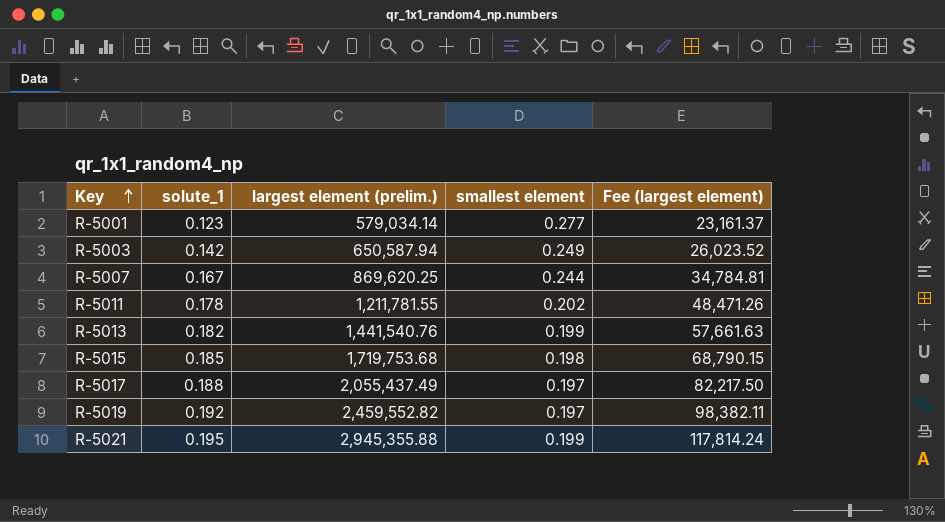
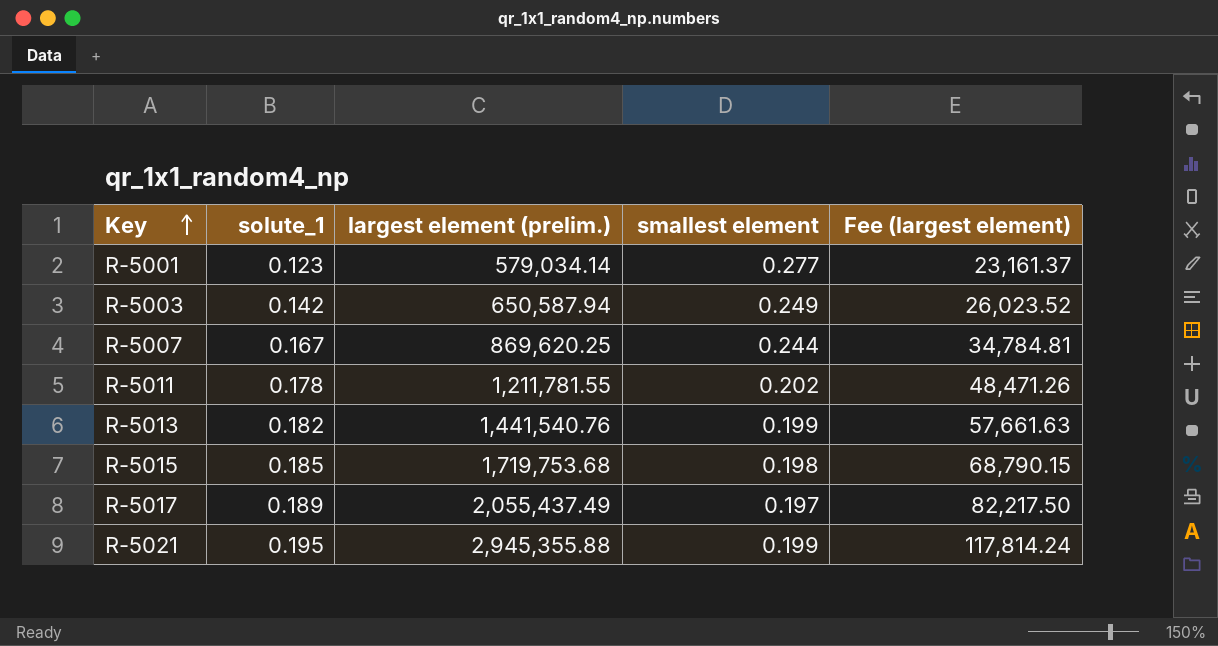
row R-5019: 0.192 | 2,459,552.82 | 0.197 | 98,382.11 -> none
R-5017 | solute_1: 0.188 -> 0.189

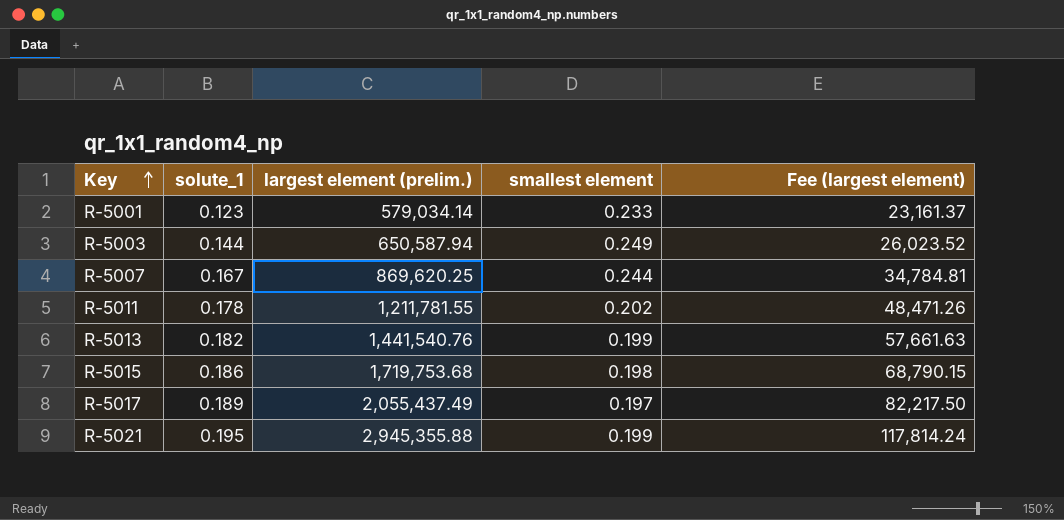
R-5001 | smallest element: 0.277 -> 0.233
R-5003 | solute_1: 0.142 -> 0.144
R-5015 | solute_1: 0.185 -> 0.186

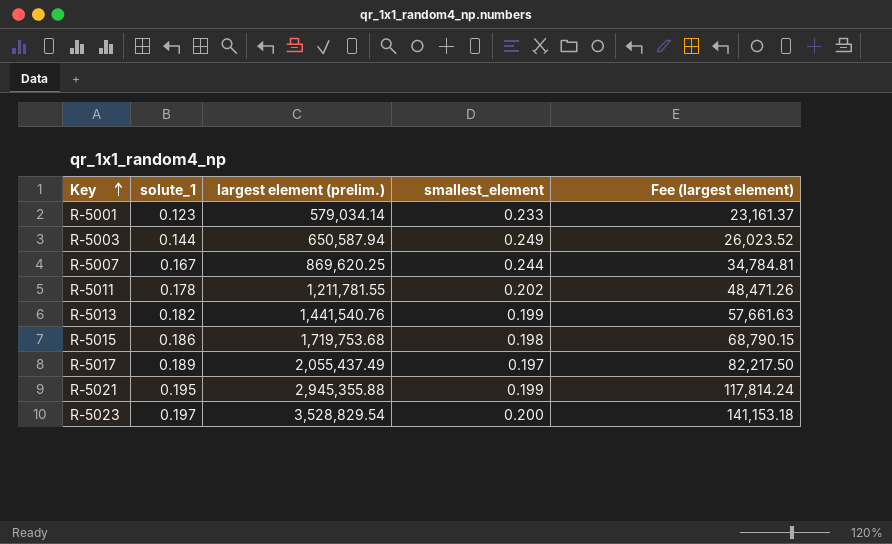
column name: smallest element -> smallest_element
row R-5023: none -> 0.197 | 3,528,829.54 | 0.200 | 141,153.18

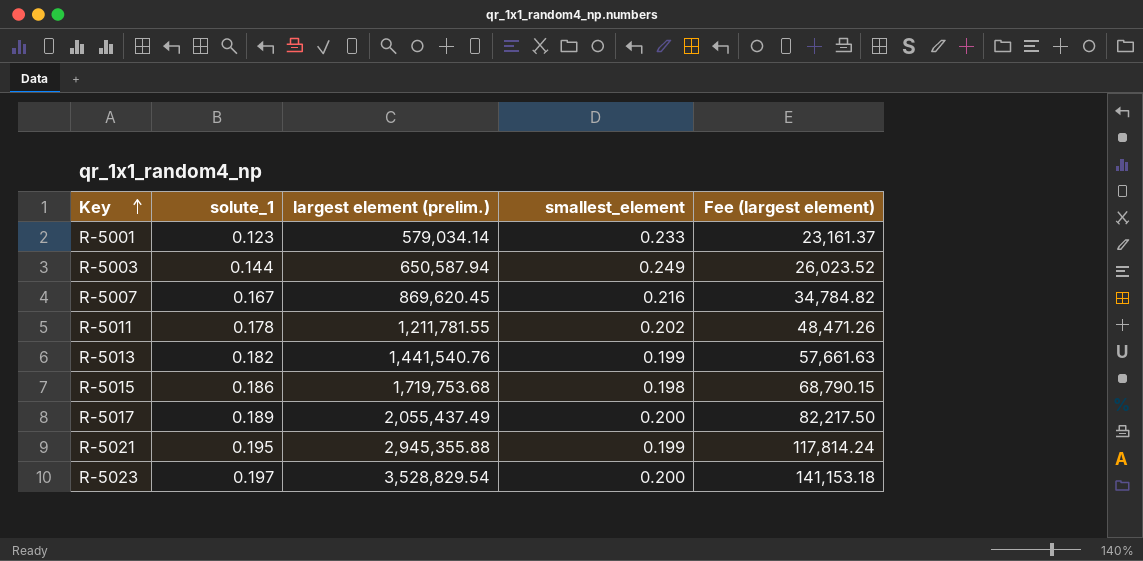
R-5007 | largest element (prelim.): 869,620.25 -> 869,620.45
R-5007 | smallest_element: 0.244 -> 0.216
R-5007 | Fee (largest element): 34,784.81 -> 34,784.82
R-5017 | smallest_element: 0.197 -> 0.200

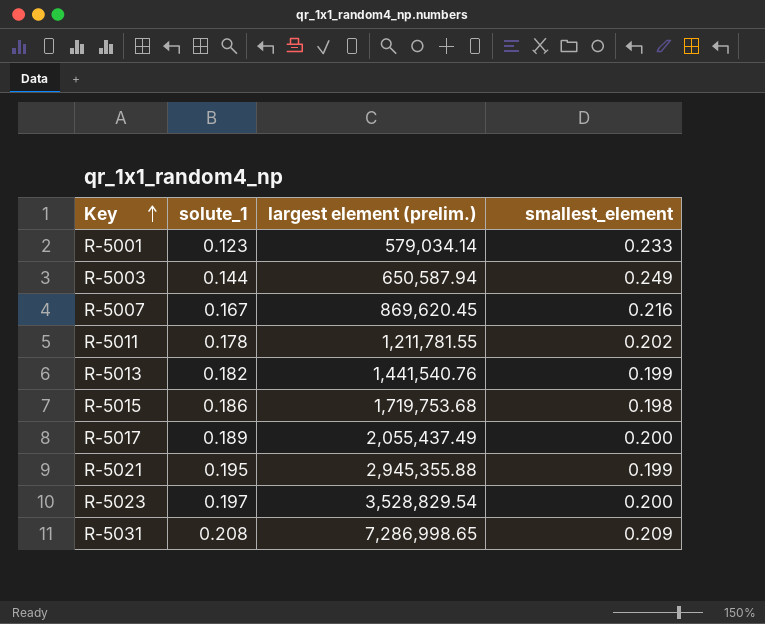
column Fee (largest element) | formula: [largest element (prelim.)] * 0.04 -> none
row R-5031: none -> 0.208 | 7,286,998.65 | 0.209

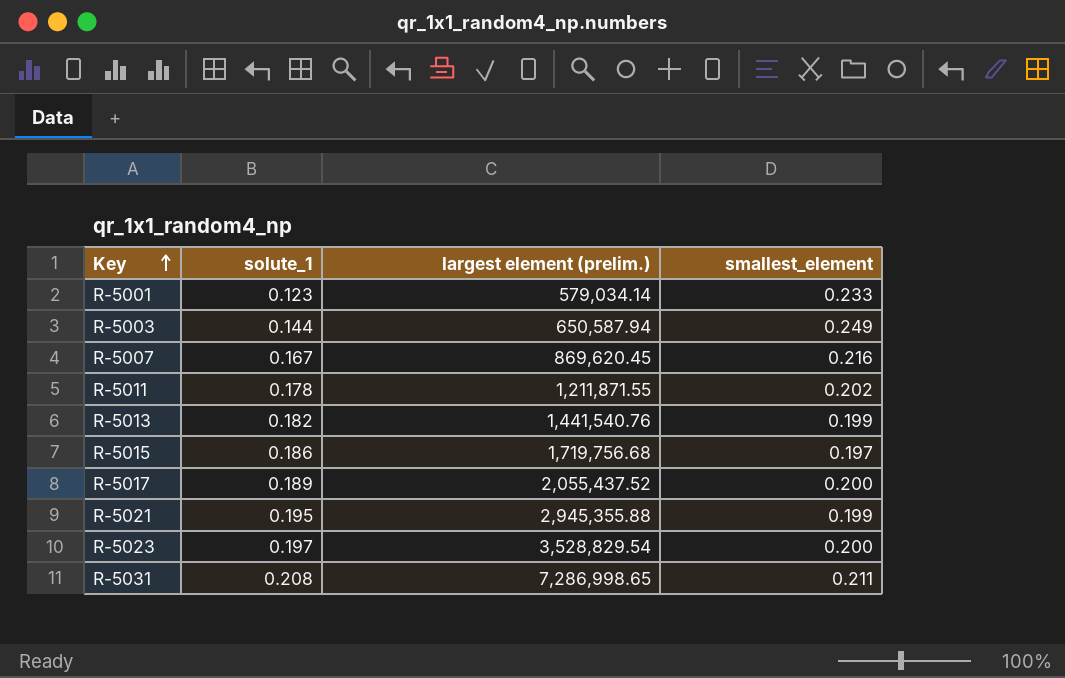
R-5011 | largest element (prelim.): 1,211,781.55 -> 1,211,871.55
R-5015 | largest element (prelim.): 1,719,753.68 -> 1,719,756.68
R-5015 | smallest_element: 0.198 -> 0.197
R-5017 | largest element (prelim.): 2,055,437.49 -> 2,055,437.52
R-5031 | smallest_element: 0.209 -> 0.211

